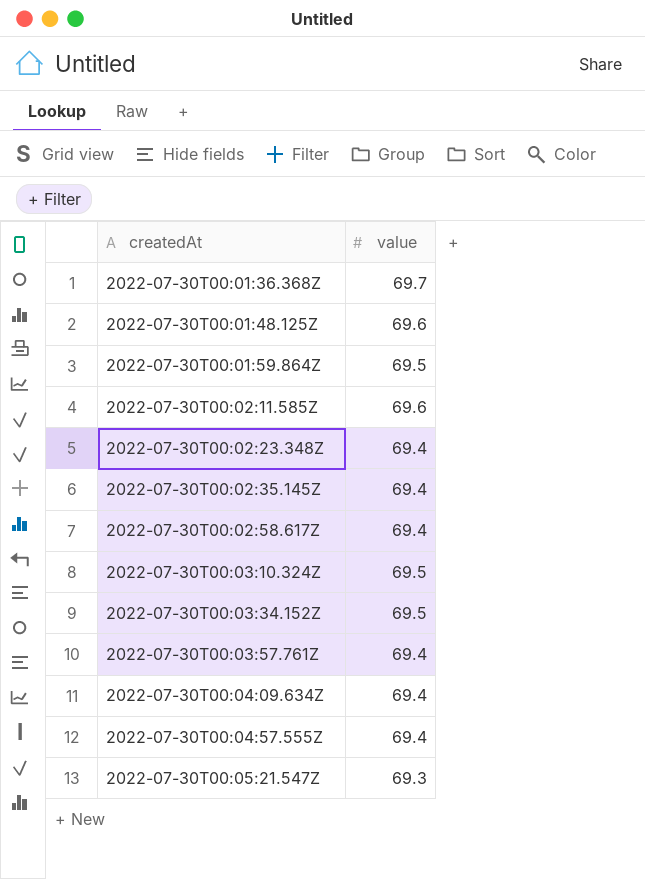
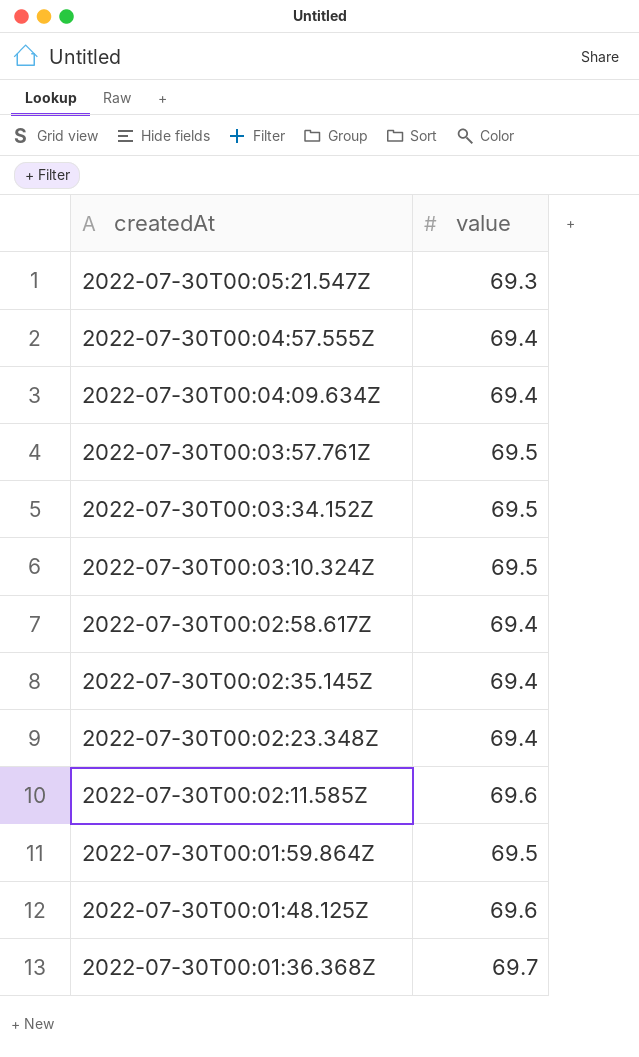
row order: createdAt ascending -> createdAt descending
2022-07-30T00:03:57.761Z | value: 69.4 -> 69.5

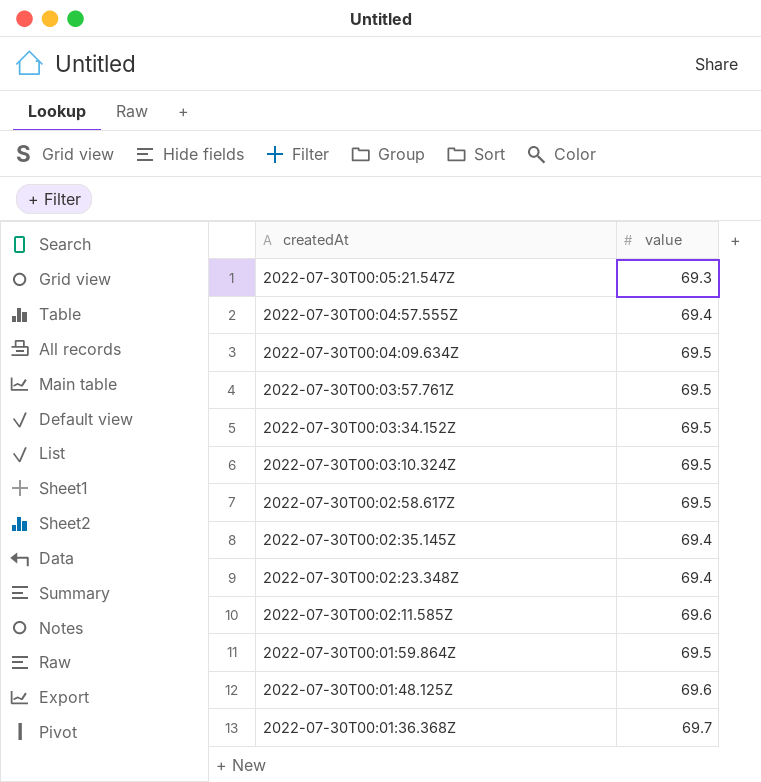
2022-07-30T00:04:09.634Z | value: 69.4 -> 69.5
2022-07-30T00:02:58.617Z | value: 69.4 -> 69.5

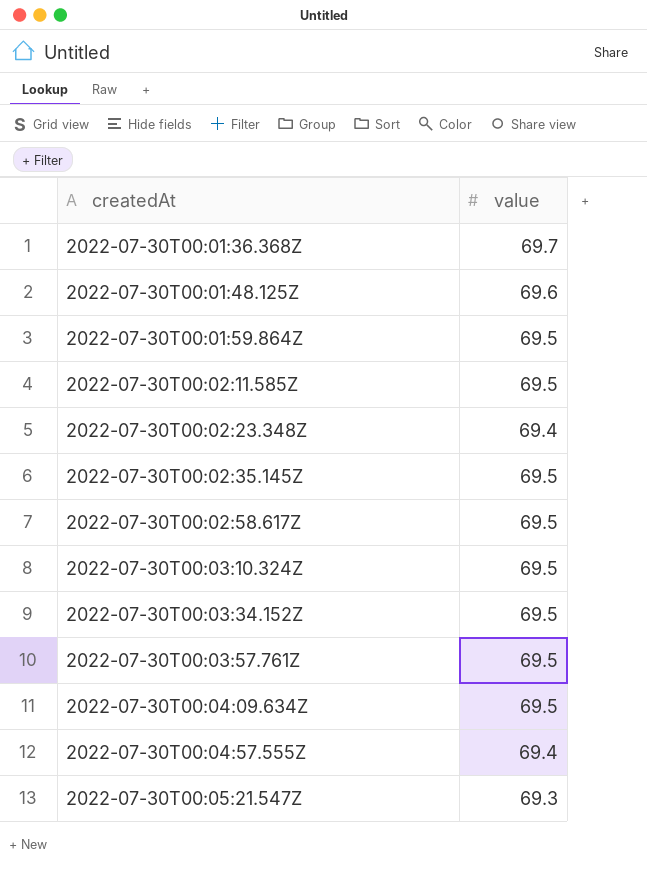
row order: createdAt descending -> createdAt ascending
2022-07-30T00:02:11.585Z | value: 69.6 -> 69.5
2022-07-30T00:02:35.145Z | value: 69.4 -> 69.5

